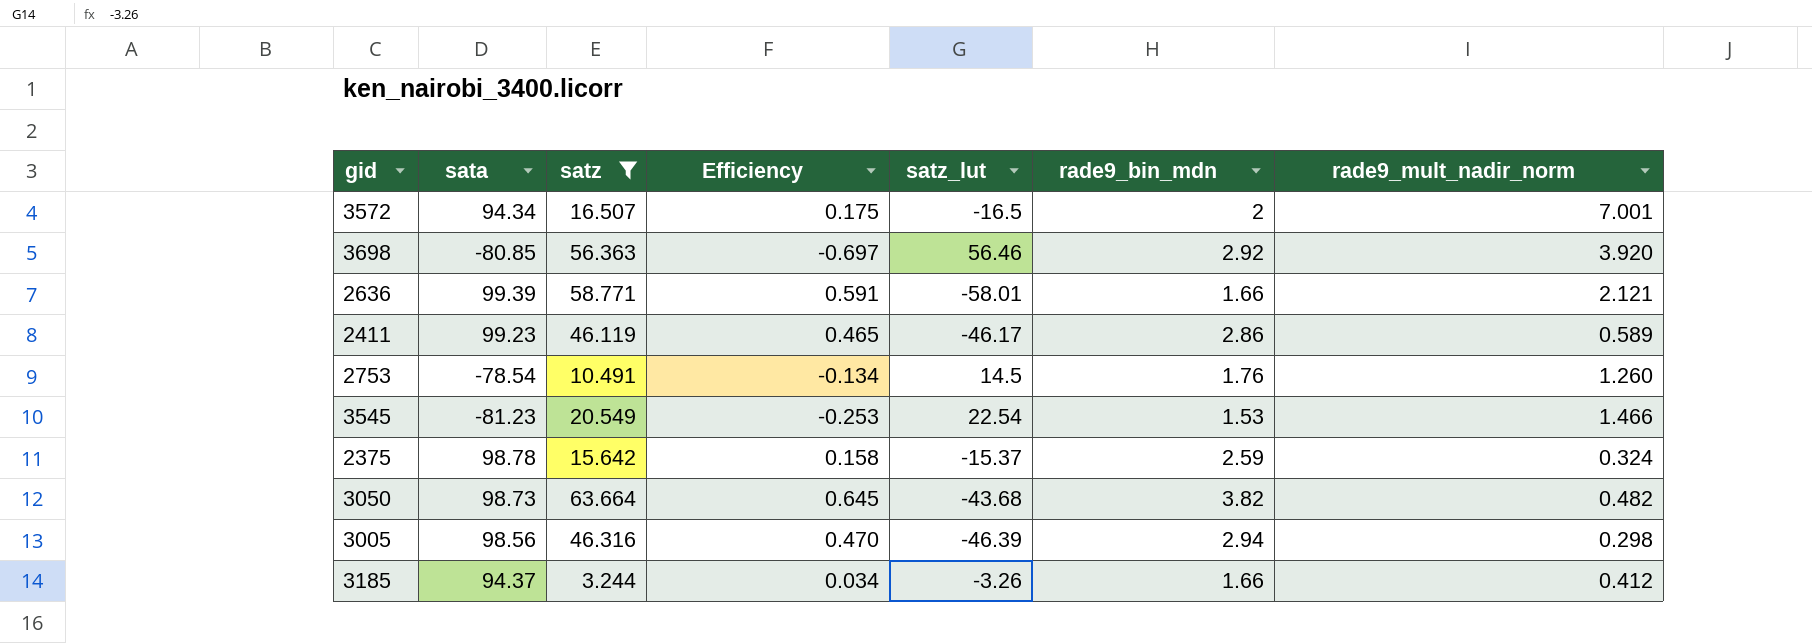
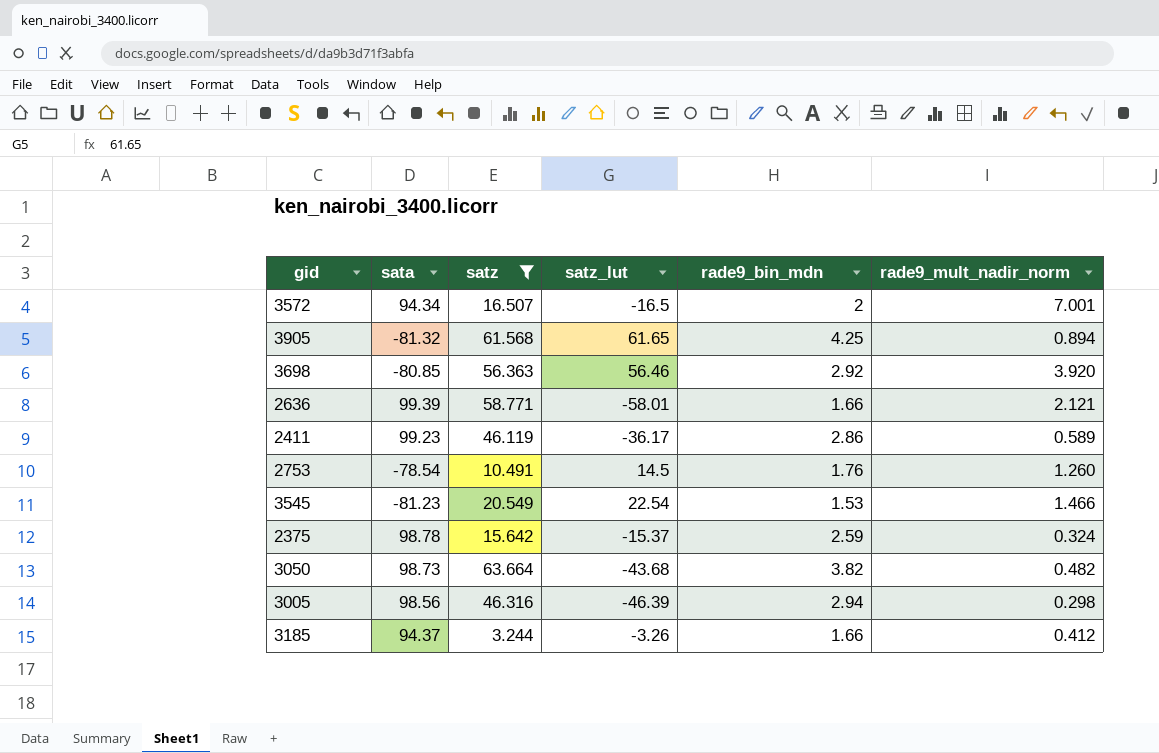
column Efficiency | formula: [satz] / [sata] -> none
row 3905: none -> -81.32 | 61.568 | 61.65 | 4.25 | 0.894
2411 | satz_lut: -46.17 -> -36.17

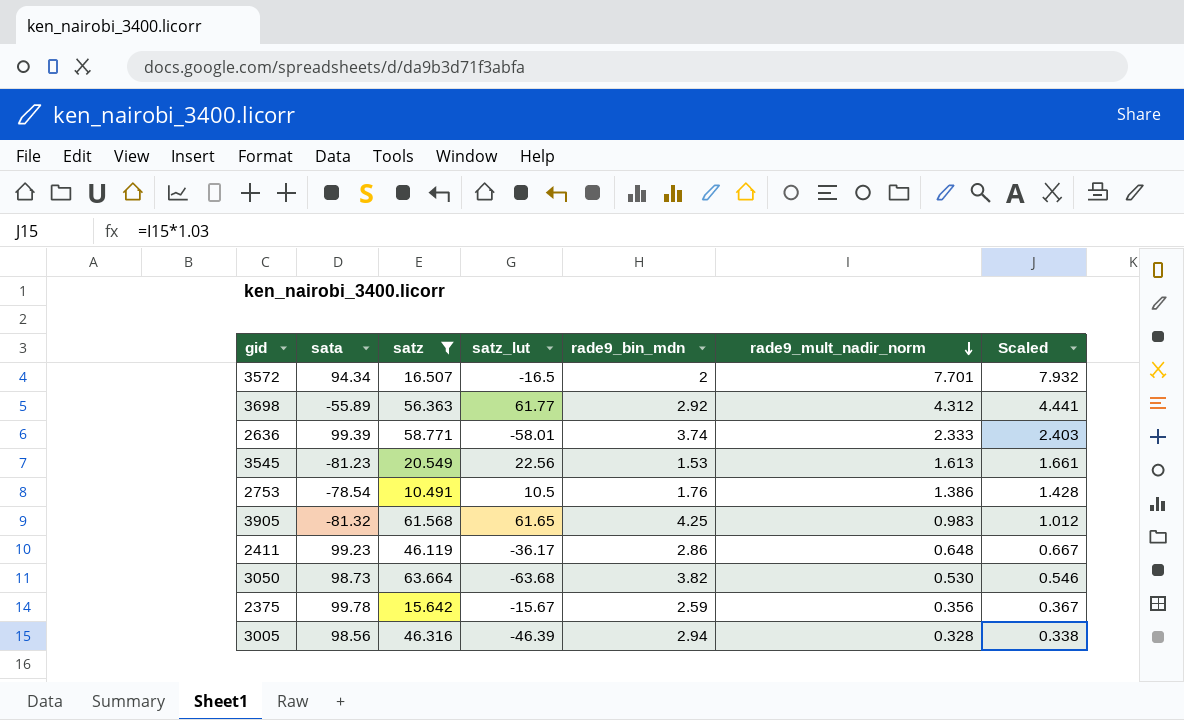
row order: none -> rade9_mult_nadir_norm descending
column Scaled | formula: none -> [rade9_mult_nadir_norm] * 1.03
row 3185: 94.37 | 3.244 | -3.26 | 1.66 | 0.412 -> none
3572 | rade9_mult_nadir_norm: 7.001 -> 7.701
3698 | sata: -80.85 -> -55.89
3698 | satz_lut: 56.46 -> 61.77
3698 | rade9_mult_nadir_norm: 3.920 -> 4.312
2636 | rade9_bin_mdn: 1.66 -> 3.74
2636 | rade9_mult_nadir_norm: 2.121 -> 2.333
3545 | satz_lut: 22.54 -> 22.56
3545 | rade9_mult_nadir_norm: 1.466 -> 1.613
2753 | satz_lut: 14.5 -> 10.5
2753 | rade9_mult_nadir_norm: 1.260 -> 1.386
3905 | rade9_mult_nadir_norm: 0.894 -> 0.983
2411 | rade9_mult_nadir_norm: 0.589 -> 0.648
3050 | satz_lut: -43.68 -> -63.68
3050 | rade9_mult_nadir_norm: 0.482 -> 0.530
2375 | sata: 98.78 -> 99.78
2375 | satz_lut: -15.37 -> -15.67
2375 | rade9_mult_nadir_norm: 0.324 -> 0.356
3005 | rade9_mult_nadir_norm: 0.298 -> 0.328

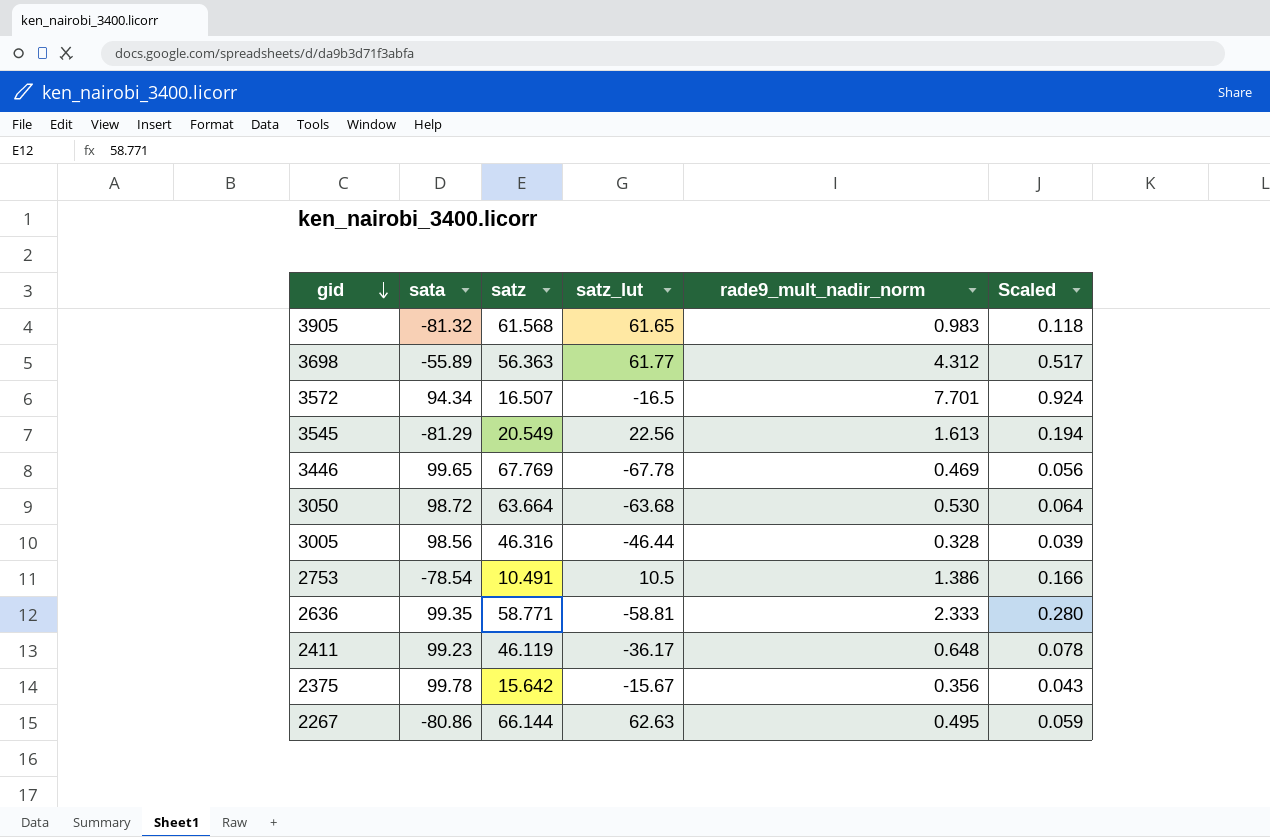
filter: satz <= 63.664 -> none
row order: rade9_mult_nadir_norm descending -> gid descending
column rade9_bin_mdn | position: 5 -> none
column Scaled | formula: [rade9_mult_nadir_norm] * 1.03 -> [rade9_mult_nadir_norm] * 0.12
3545 | sata: -81.23 -> -81.29
3050 | sata: 98.73 -> 98.72
3005 | satz_lut: -46.39 -> -46.44
2636 | sata: 99.39 -> 99.35
2636 | satz_lut: -58.01 -> -58.81

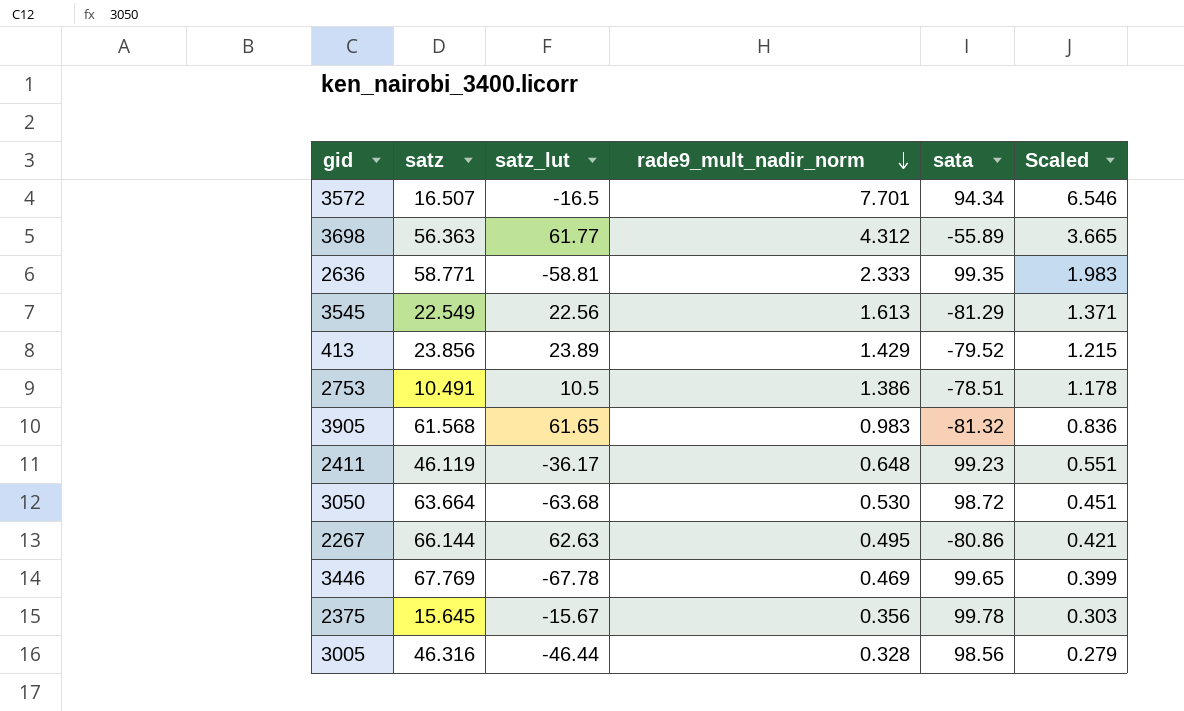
row order: gid descending -> rade9_mult_nadir_norm descending
column sata | position: 2 -> 5
column Scaled | formula: [rade9_mult_nadir_norm] * 0.12 -> [rade9_mult_nadir_norm] * 0.85
3545 | satz: 20.549 -> 22.549
row 413: none -> 23.856 | 23.89 | 1.429 | -79.52 | 1.215
2753 | sata: -78.54 -> -78.51
2375 | satz: 15.642 -> 15.645

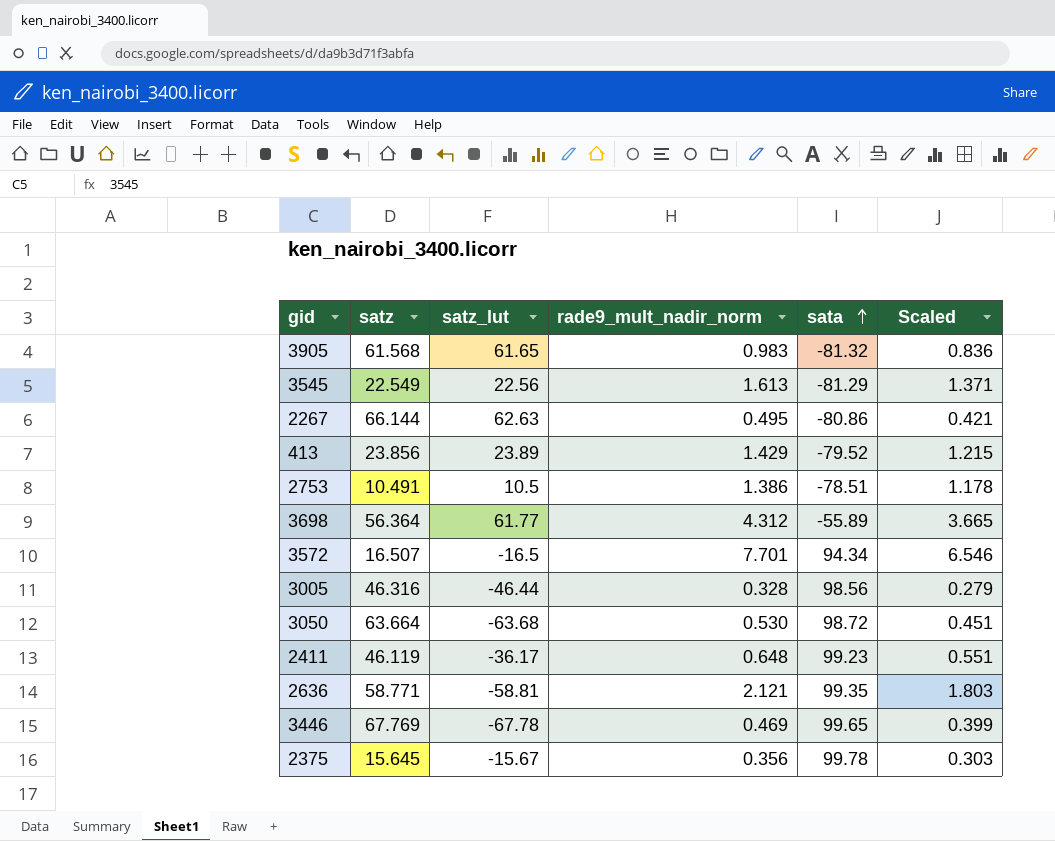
row order: rade9_mult_nadir_norm descending -> sata ascending
3698 | satz: 56.363 -> 56.364
2636 | rade9_mult_nadir_norm: 2.333 -> 2.121
2636 | Scaled: 1.983 -> 1.803

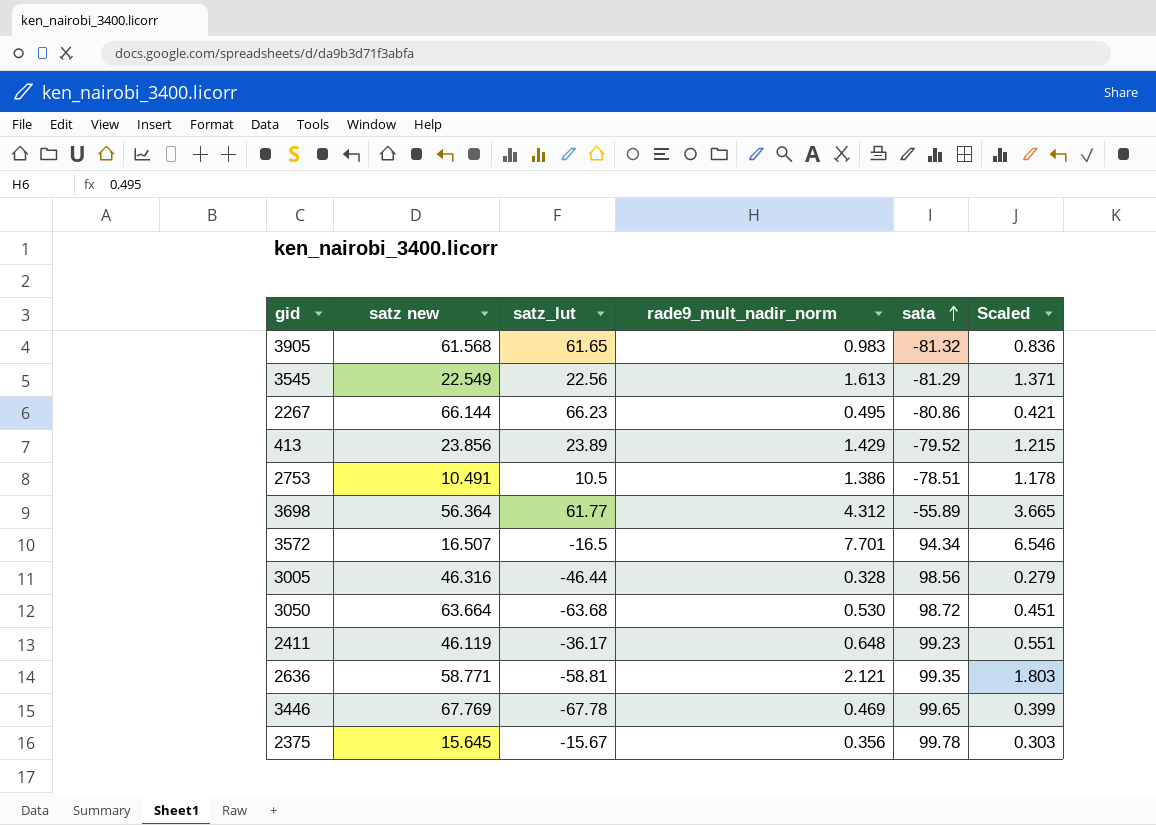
column name: satz -> satz new
2267 | satz_lut: 62.63 -> 66.23

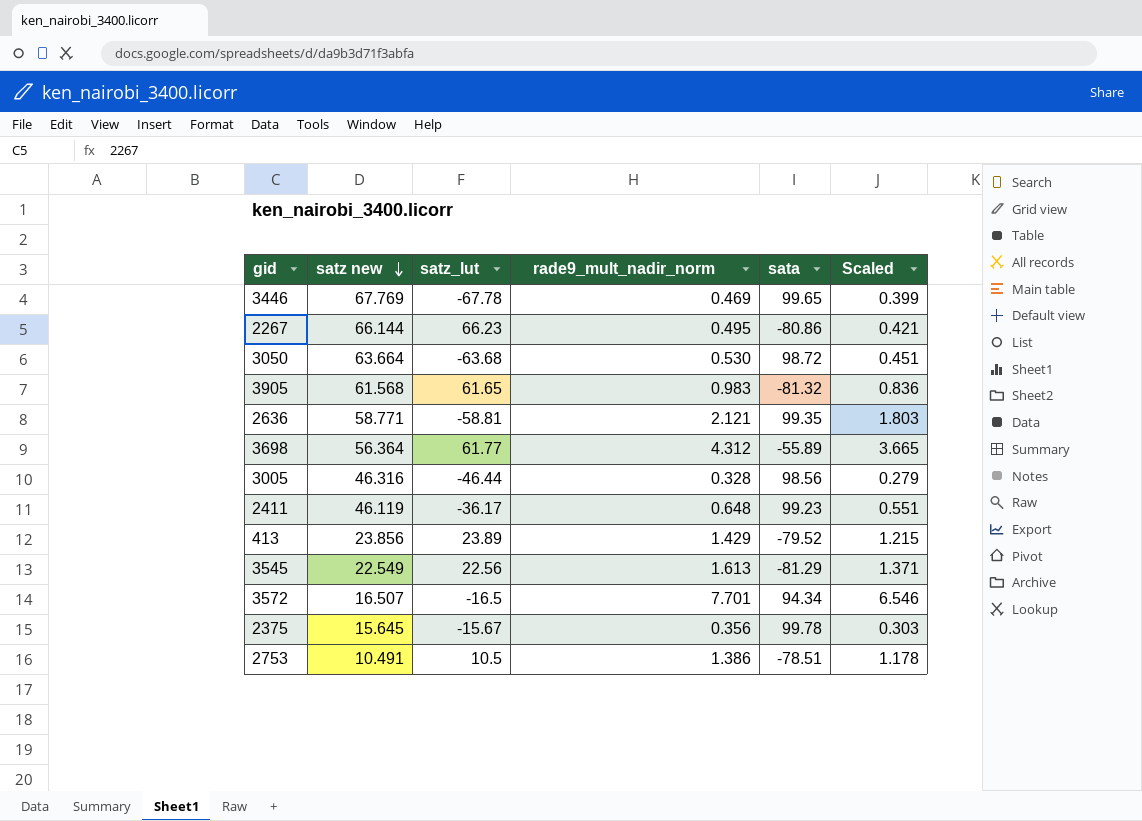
row order: sata ascending -> satz new descending

